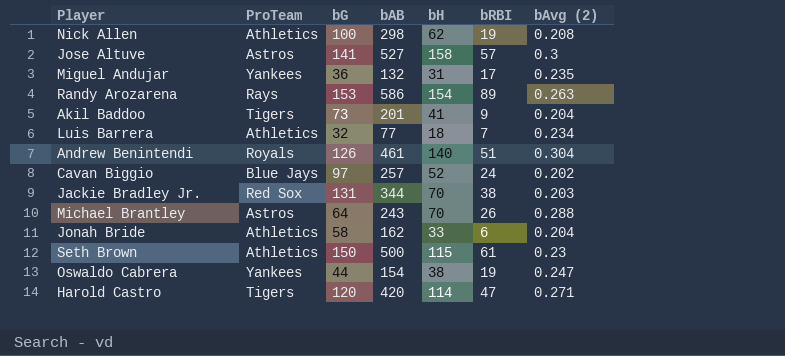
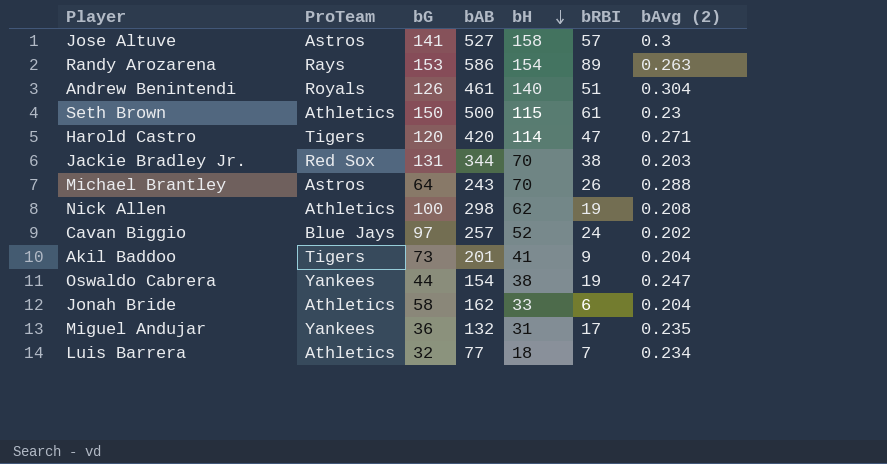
row order: none -> bH descending

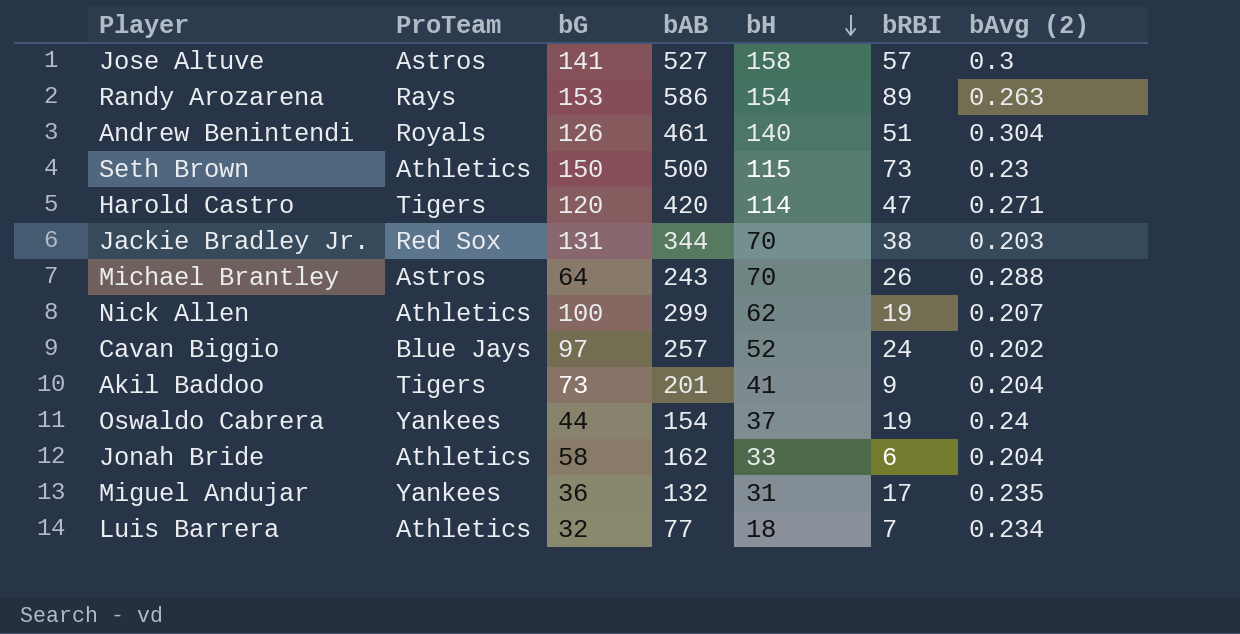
Seth Brown | bRBI: 61 -> 73
Nick Allen | bAB: 298 -> 299
Nick Allen | bAvg (2): 0.208 -> 0.207
Oswaldo Cabrera | bH: 38 -> 37
Oswaldo Cabrera | bAvg (2): 0.247 -> 0.24

